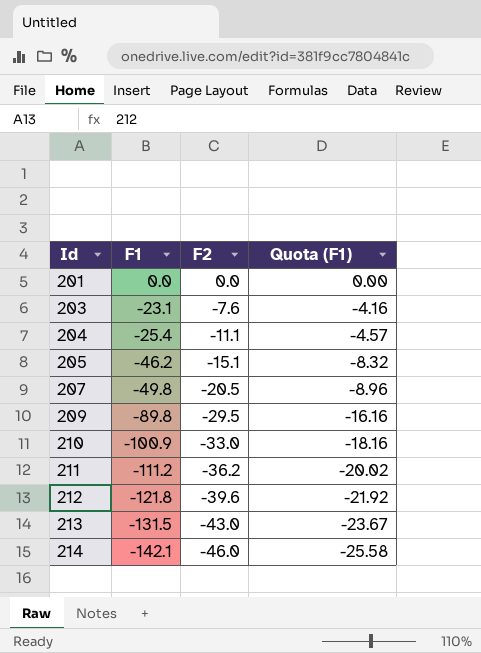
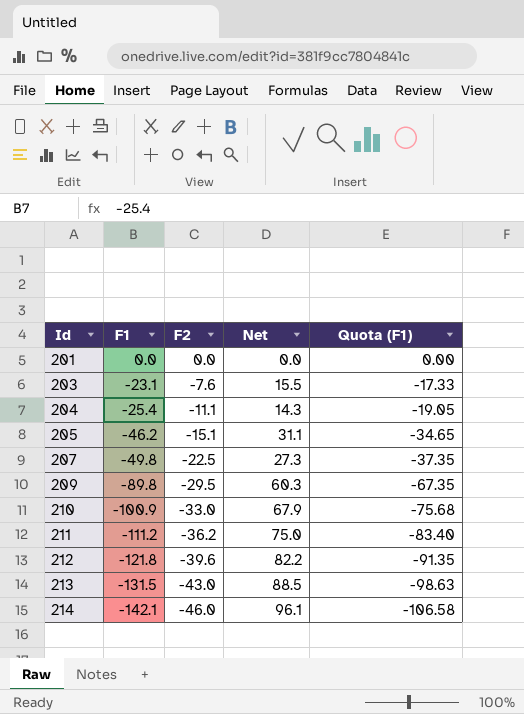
column Net | formula: none -> [F2] - [F1]
column Quota (F1) | formula: [F1] * 0.18 -> [F1] * 0.75
207 | F2: -20.5 -> -22.5

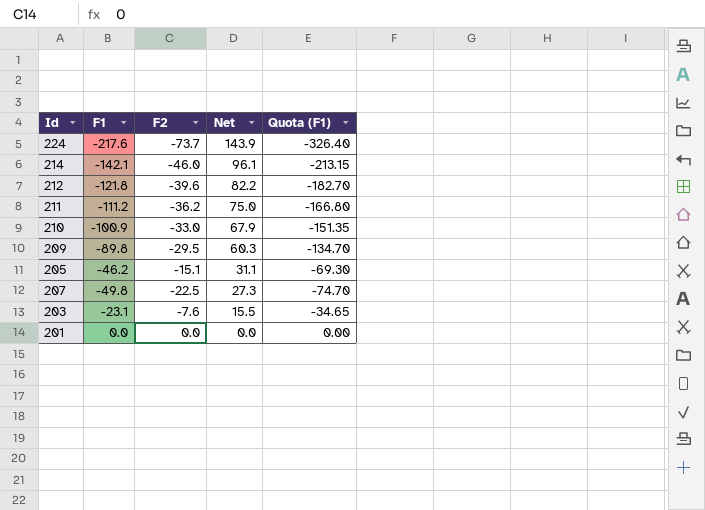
row order: Id ascending -> Net descending
column Quota (F1) | formula: [F1] * 0.75 -> [F1] * 1.5
row 204: -25.4 | -11.1 | 14.3 | -19.05 -> none
row 213: -131.5 | -43.0 | 88.5 | -98.63 -> none
row 224: none -> -217.6 | -73.7 | 143.9 | -326.40

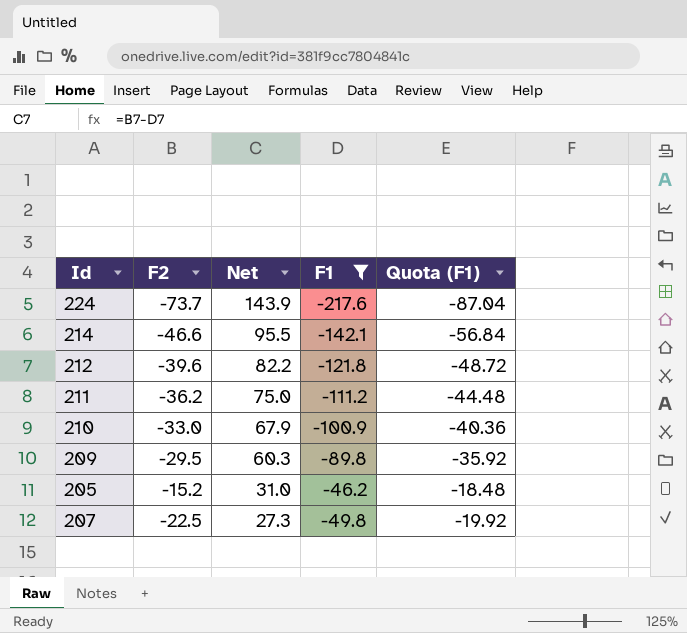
filter: none -> F1 <= -46.2
column F1 | position: 2 -> 4
column Quota (F1) | formula: [F1] * 1.5 -> [F1] * 0.4
214 | F2: -46.0 -> -46.6
214 | Net: 96.1 -> 95.5
205 | F2: -15.1 -> -15.2
205 | Net: 31.1 -> 31.0

